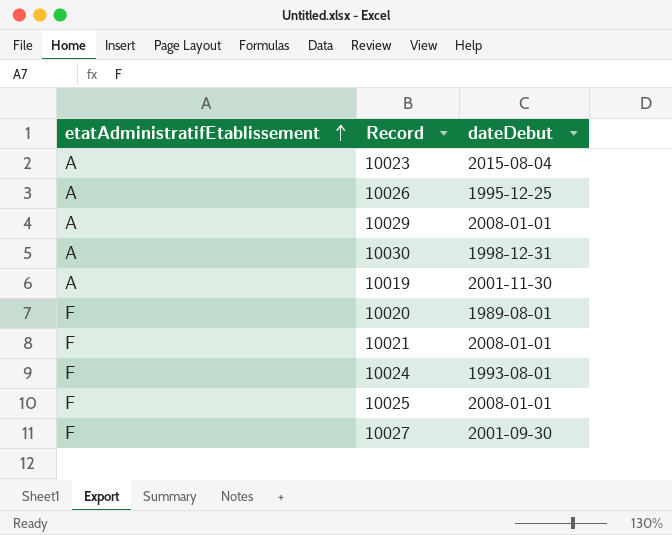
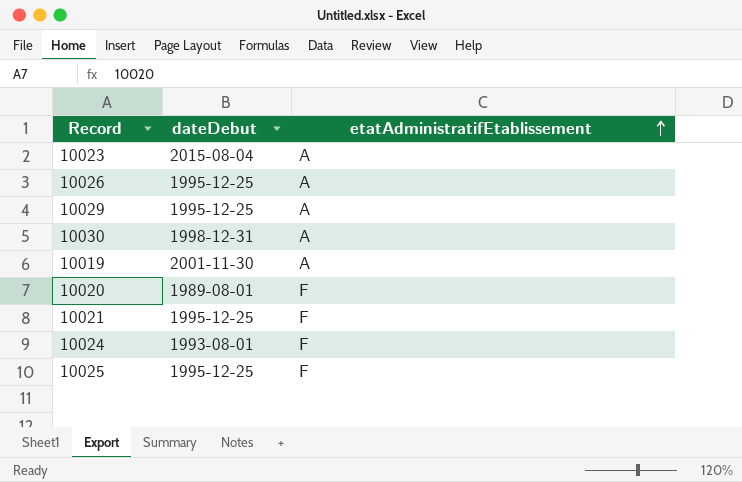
column etatAdministratifEtablissement | position: 1 -> 3
row 10027: F | 2001-09-30 -> none
10029 | dateDebut: 2008-01-01 -> 1995-12-25
10021 | dateDebut: 2008-01-01 -> 1995-12-25
10025 | dateDebut: 2008-01-01 -> 1995-12-25

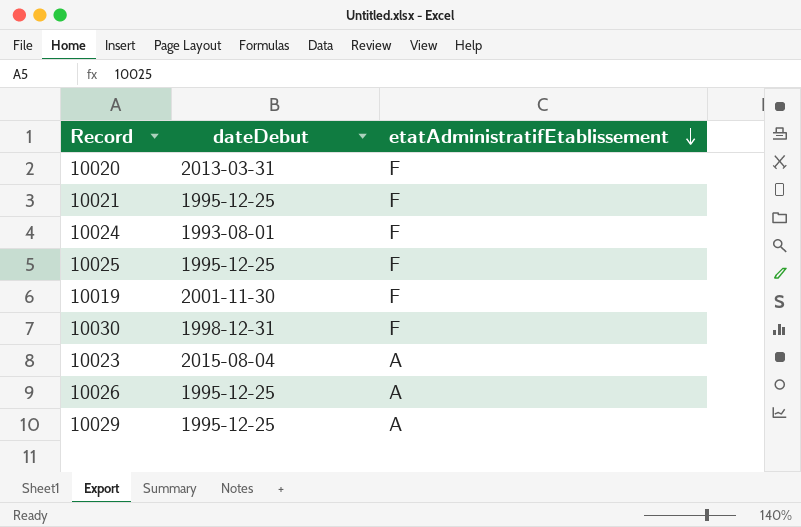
row order: etatAdministratifEtablissement ascending -> etatAdministratifEtablissement descending
10020 | dateDebut: 1989-08-01 -> 2013-03-31
10019 | etatAdministratifEtablissement: A -> F
10030 | etatAdministratifEtablissement: A -> F

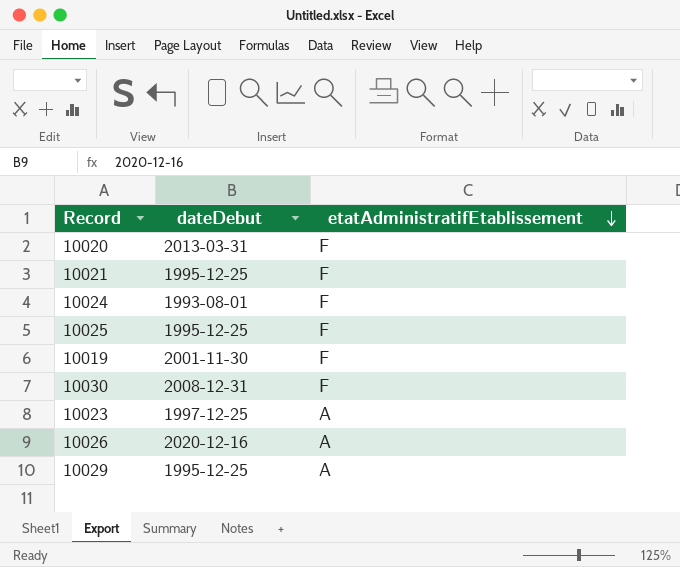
10030 | dateDebut: 1998-12-31 -> 2008-12-31
10023 | dateDebut: 2015-08-04 -> 1997-12-25
10026 | dateDebut: 1995-12-25 -> 2020-12-16

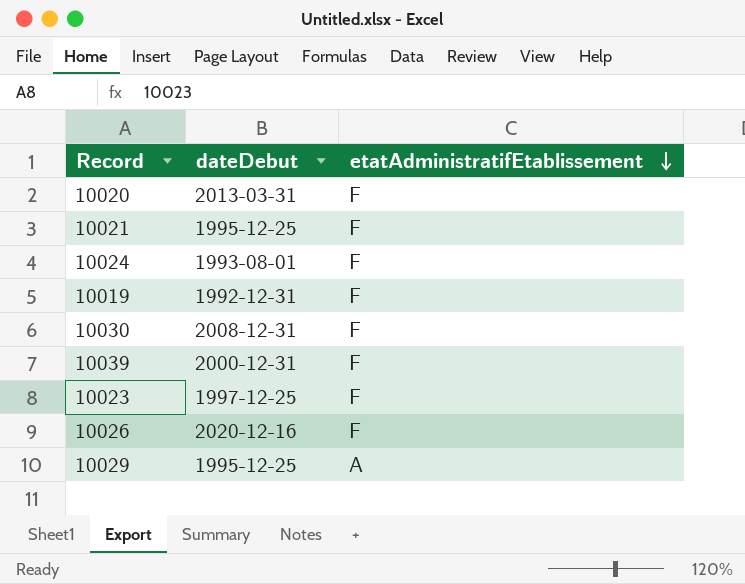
row 10025: 1995-12-25 | F -> none
10019 | dateDebut: 2001-11-30 -> 1992-12-31
row 10039: none -> 2000-12-31 | F
10023 | etatAdministratifEtablissement: A -> F
10026 | etatAdministratifEtablissement: A -> F

